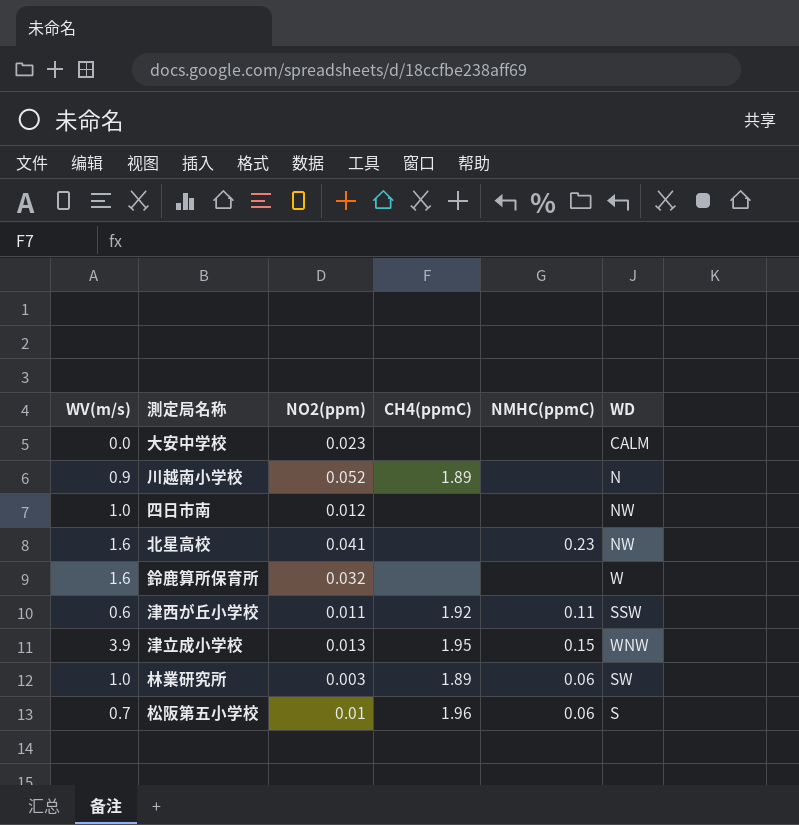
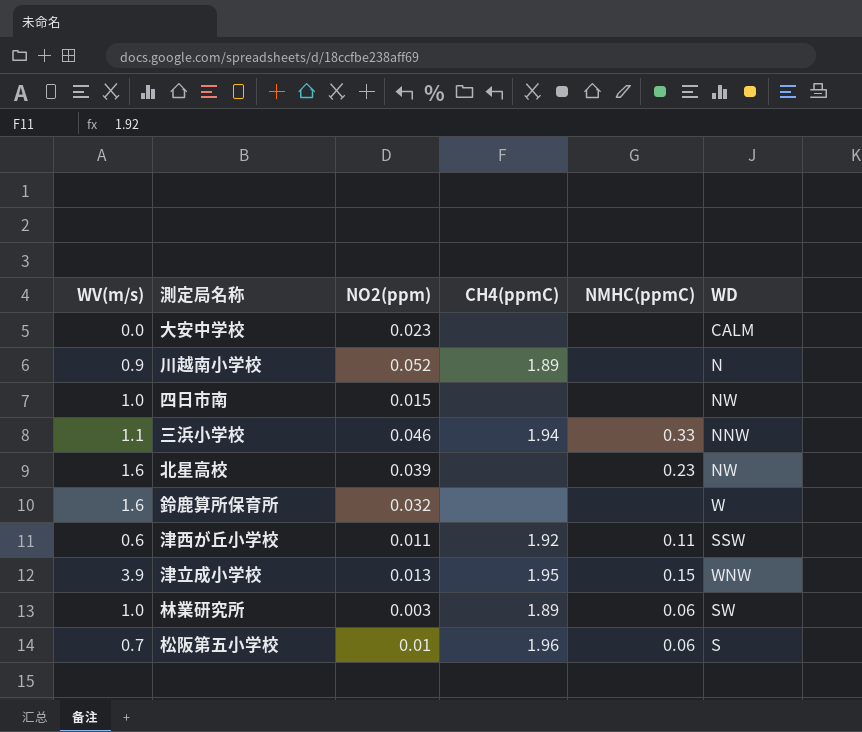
四日市南 | NO2(ppm): 0.012 -> 0.015
row 三浜小学校: none -> 1.1 | 0.046 | 1.94 | 0.33 | NNW
北星高校 | NO2(ppm): 0.041 -> 0.039

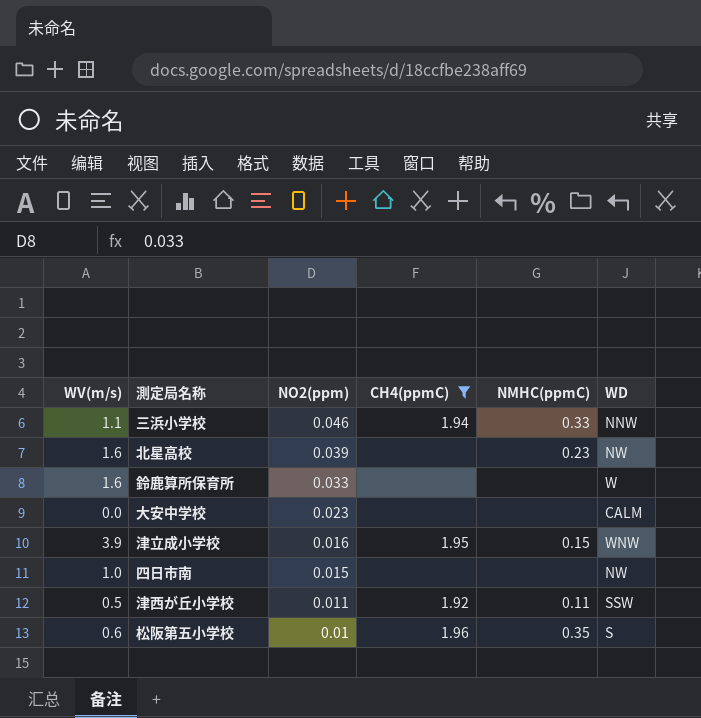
filter: none -> CH4(ppmC) != 1.89
row order: none -> NO2(ppm) descending
鈴鹿算所保育所 | NO2(ppm): 0.032 -> 0.033
津立成小学校 | NO2(ppm): 0.013 -> 0.016
津西が丘小学校 | WV(m/s): 0.6 -> 0.5
松阪第五小学校 | WV(m/s): 0.7 -> 0.6
松阪第五小学校 | NMHC(ppmC): 0.06 -> 0.35

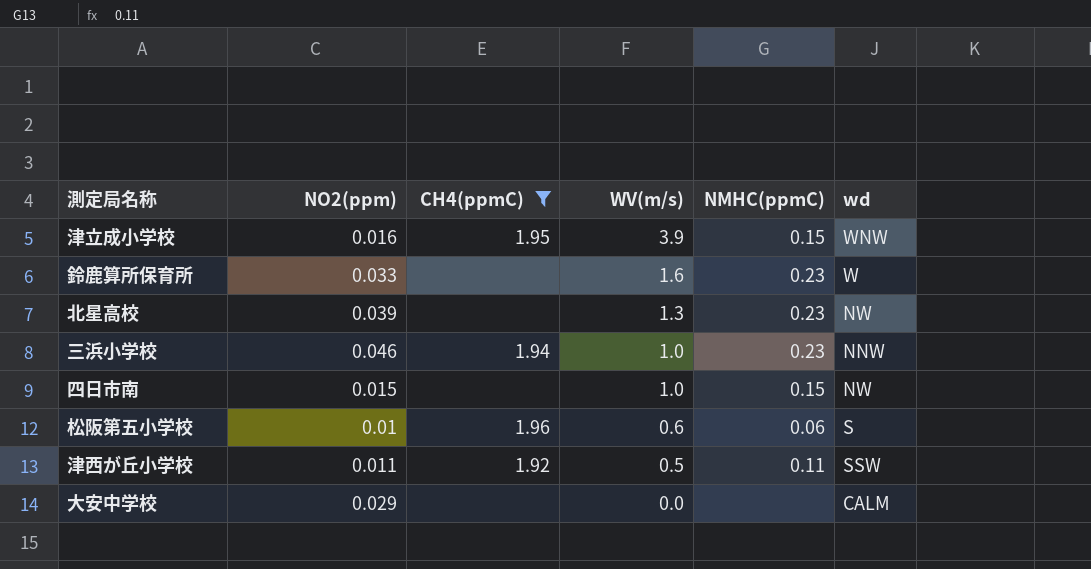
row order: NO2(ppm) descending -> WV(m/s) descending
column WV(m/s) | position: 1 -> 4
column name: WD -> wd
鈴鹿算所保育所 | NMHC(ppmC): none -> 0.23
北星高校 | WV(m/s): 1.6 -> 1.3
三浜小学校 | WV(m/s): 1.1 -> 1.0
三浜小学校 | NMHC(ppmC): 0.33 -> 0.23
四日市南 | NMHC(ppmC): none -> 0.15
松阪第五小学校 | NMHC(ppmC): 0.35 -> 0.06
大安中学校 | NO2(ppm): 0.023 -> 0.029

